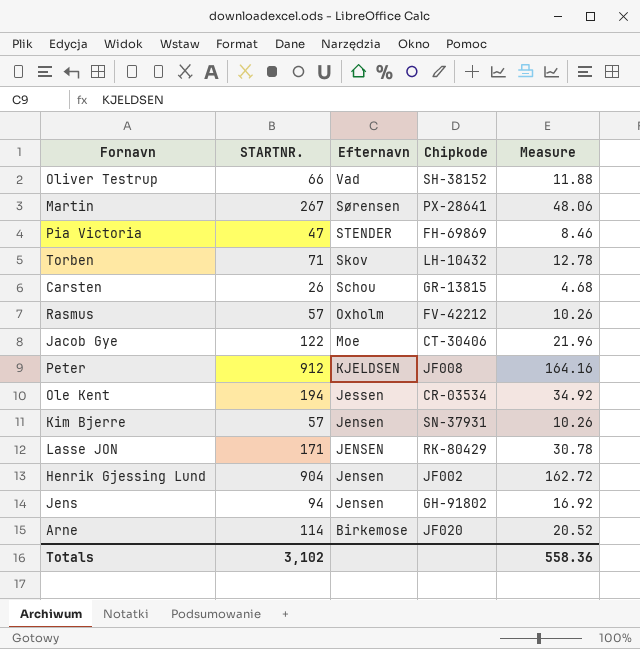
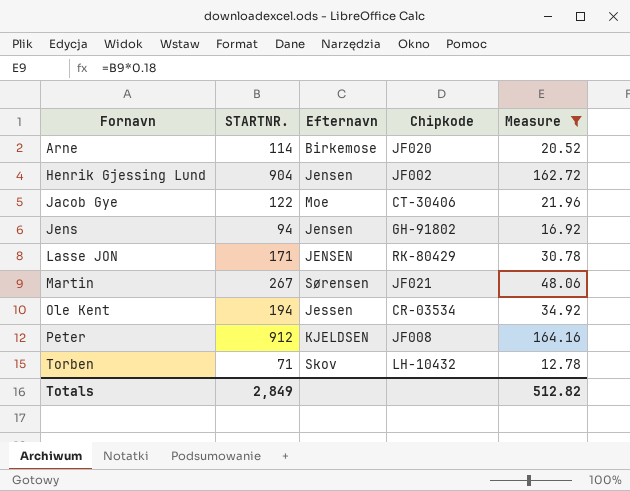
filter: none -> Measure >= 12.78
row order: Efternavn descending -> Fornavn ascending
Martin | Chipkode: PX-28641 -> JF021
Totals | STARTNR.: 3,102 -> 2,849
Totals | Measure: 558.36 -> 512.82

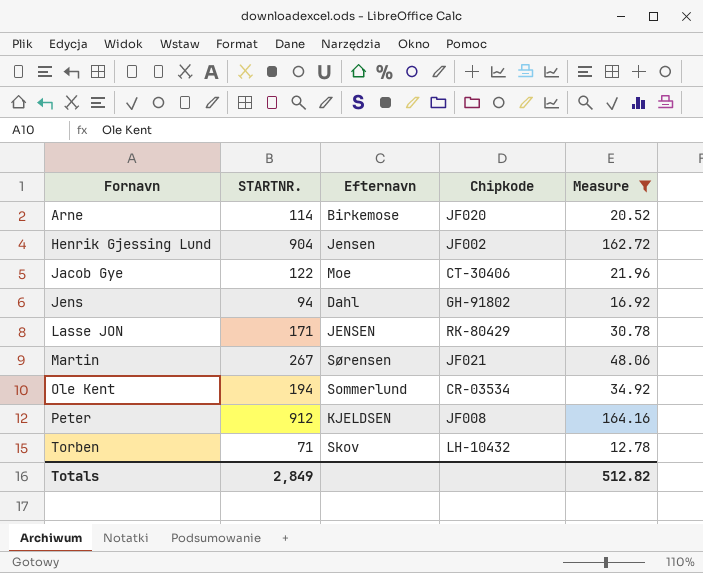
Jens | Efternavn: Jensen -> Dahl
Ole Kent | Efternavn: Jessen -> Sommerlund

